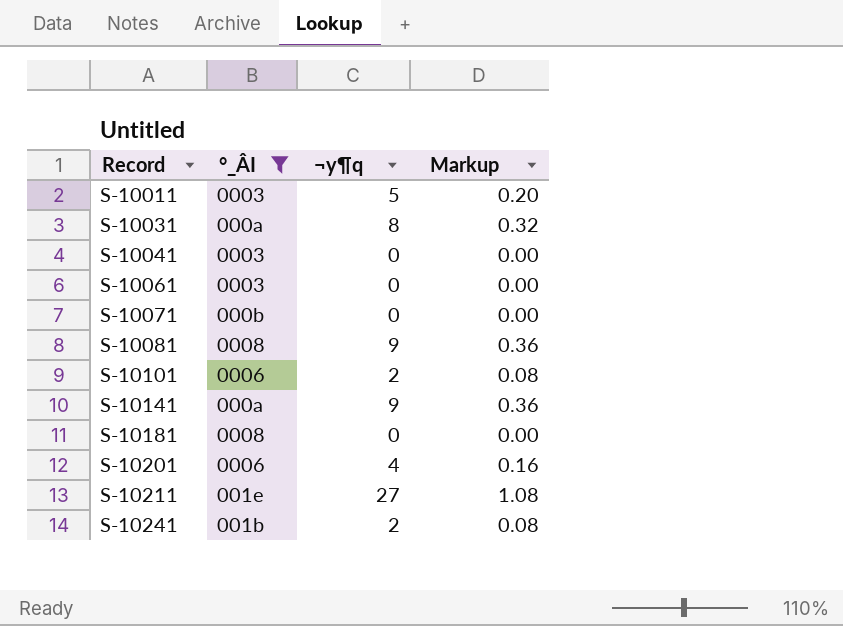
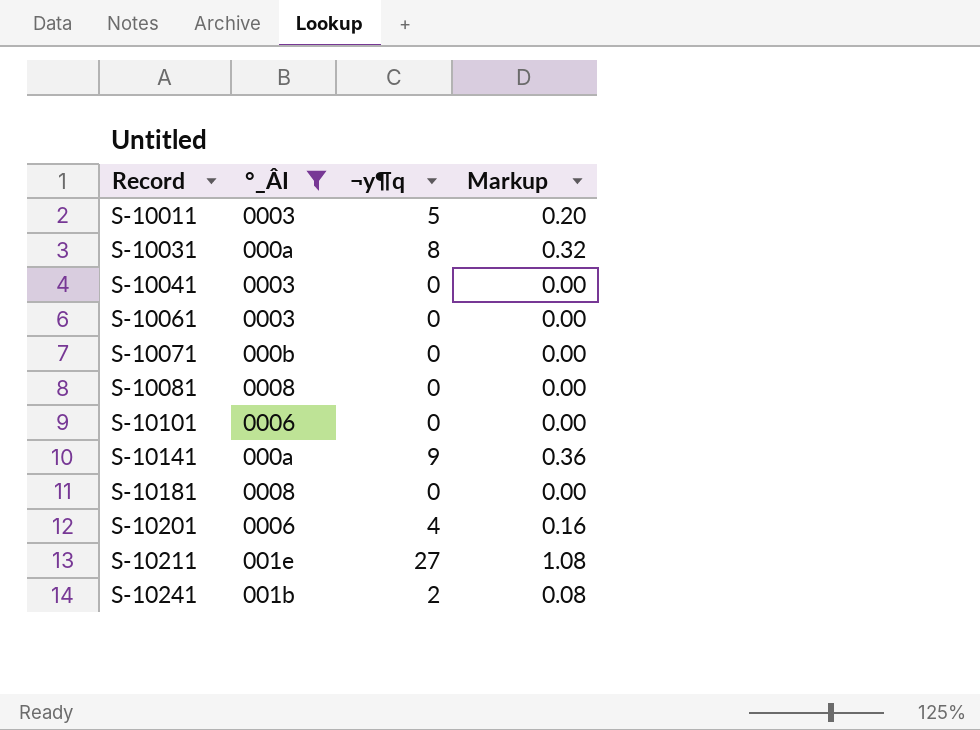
S-10081 | ¬y¶q: 9 -> 0
S-10081 | Markup: 0.36 -> 0.00
S-10101 | ¬y¶q: 2 -> 0
S-10101 | Markup: 0.08 -> 0.00

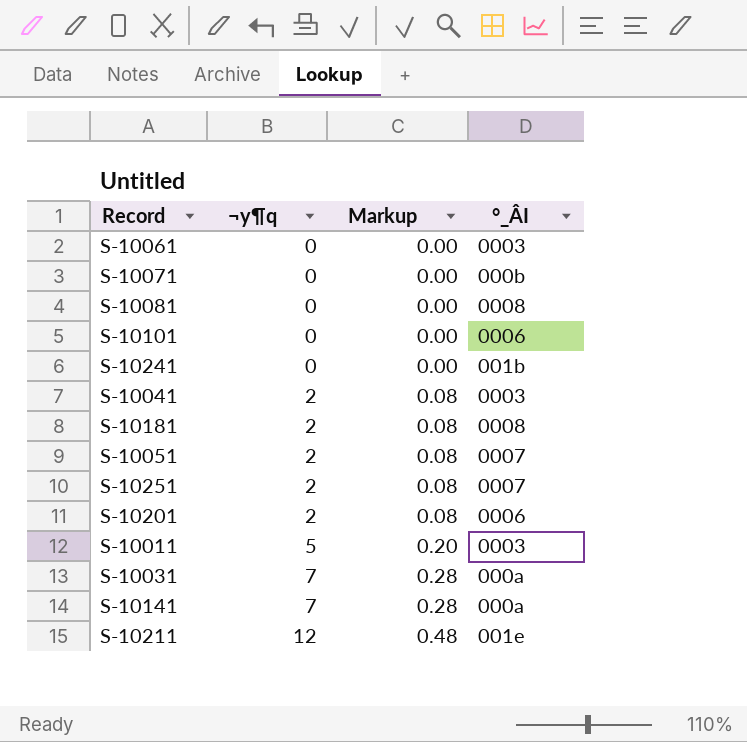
filter: °_ÂI != 0007 -> none
row order: Record ascending -> ¬y¶q ascending
column °_ÂI | position: 2 -> 4
S-10241 | ¬y¶q: 2 -> 0
S-10241 | Markup: 0.08 -> 0.00
S-10041 | ¬y¶q: 0 -> 2
S-10041 | Markup: 0.00 -> 0.08
S-10181 | ¬y¶q: 0 -> 2
S-10181 | Markup: 0.00 -> 0.08
S-10201 | ¬y¶q: 4 -> 2
S-10201 | Markup: 0.16 -> 0.08
S-10031 | ¬y¶q: 8 -> 7
S-10031 | Markup: 0.32 -> 0.28
S-10141 | ¬y¶q: 9 -> 7
S-10141 | Markup: 0.36 -> 0.28
S-10211 | ¬y¶q: 27 -> 12
S-10211 | Markup: 1.08 -> 0.48

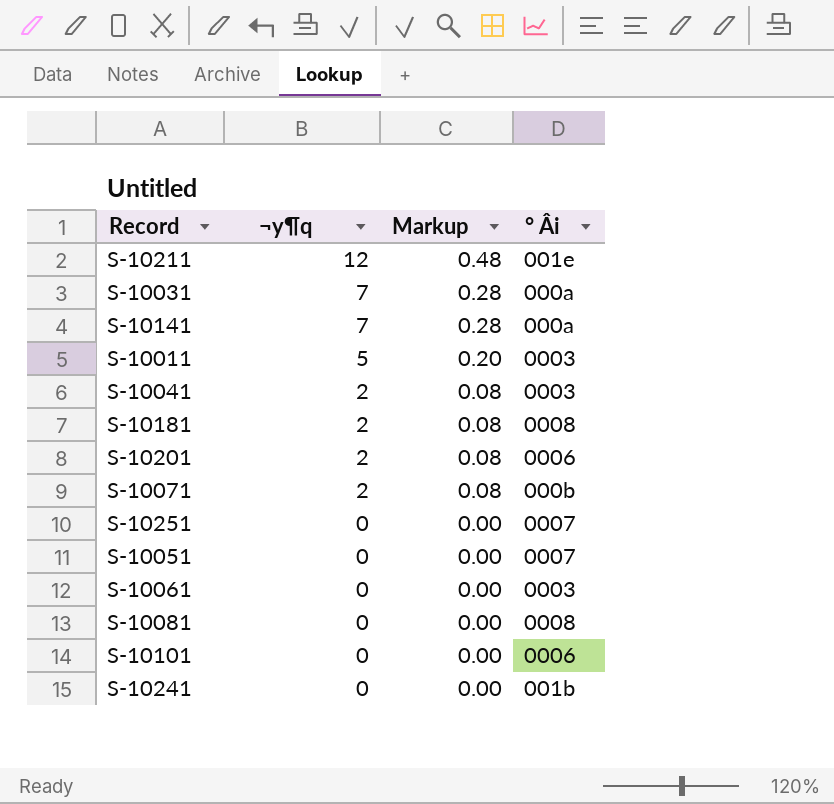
row order: ¬y¶q ascending -> ¬y¶q descending
column name: °_ÂI -> ° Âi
S-10071 | ¬y¶q: 0 -> 2
S-10071 | Markup: 0.00 -> 0.08
S-10251 | ¬y¶q: 2 -> 0
S-10251 | Markup: 0.08 -> 0.00
S-10051 | ¬y¶q: 2 -> 0
S-10051 | Markup: 0.08 -> 0.00

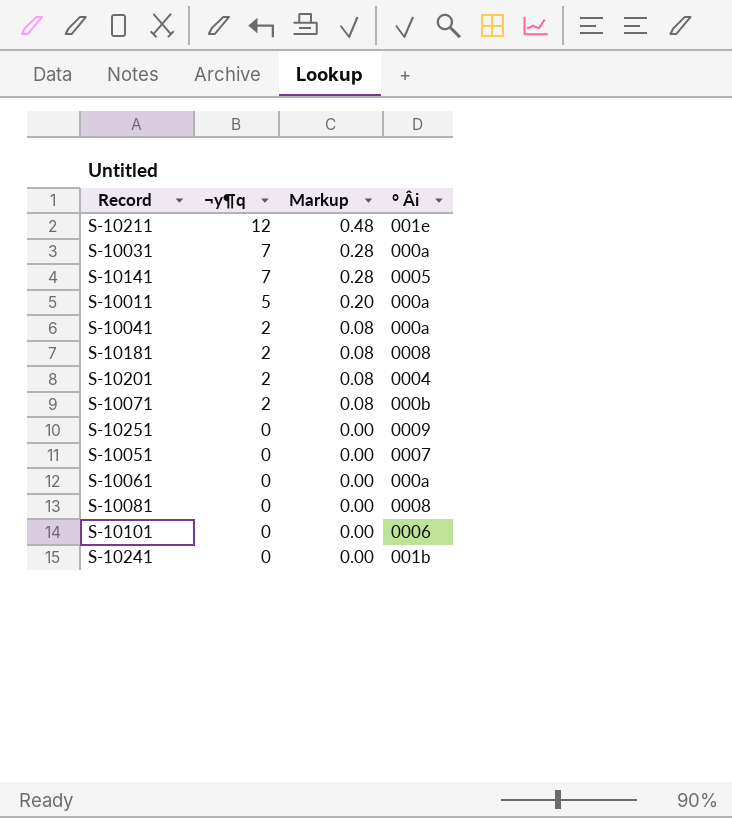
S-10141 | ° Âi: 000a -> 0005
S-10011 | ° Âi: 0003 -> 000a
S-10041 | ° Âi: 0003 -> 000a
S-10201 | ° Âi: 0006 -> 0004
S-10251 | ° Âi: 0007 -> 0009
S-10061 | ° Âi: 0003 -> 000a

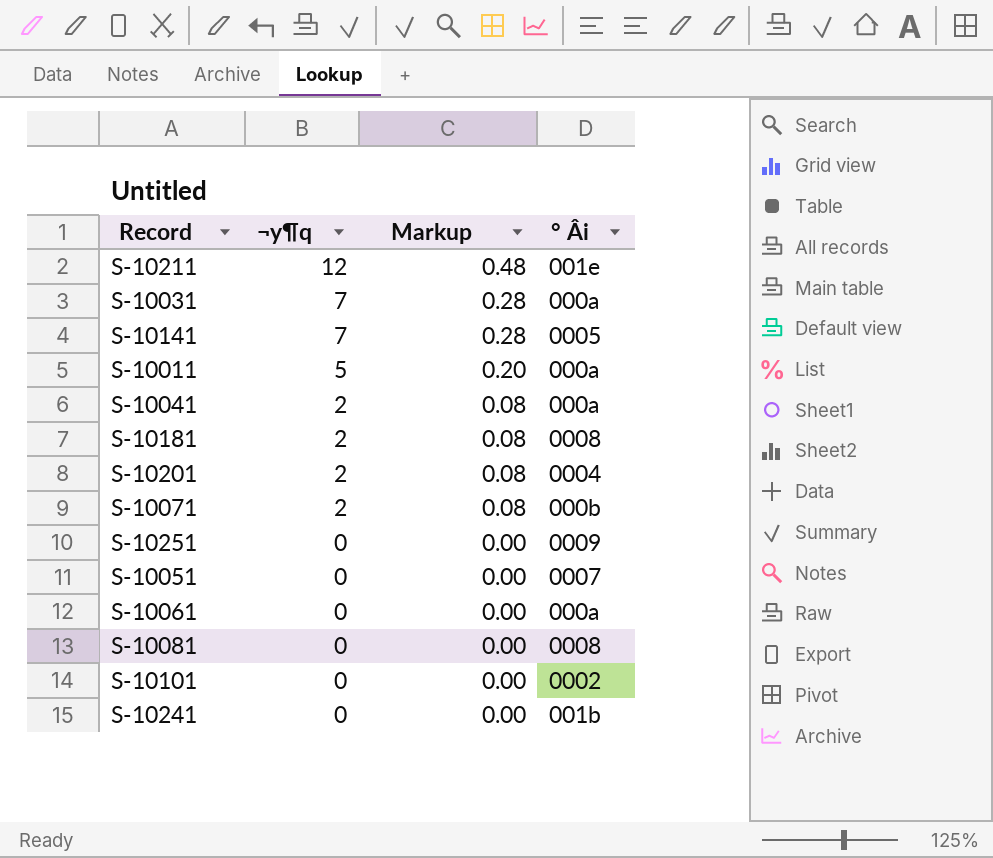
S-10101 | ° Âi: 0006 -> 0002

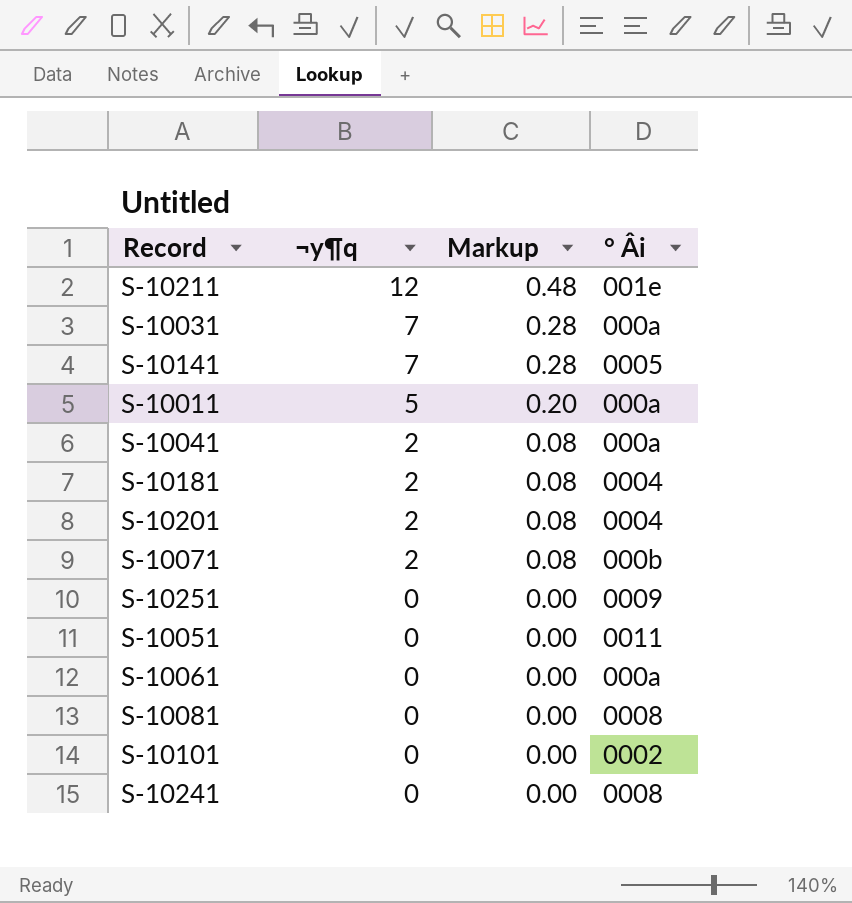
S-10181 | ° Âi: 0008 -> 0004
S-10051 | ° Âi: 0007 -> 0011
S-10241 | ° Âi: 001b -> 0008

